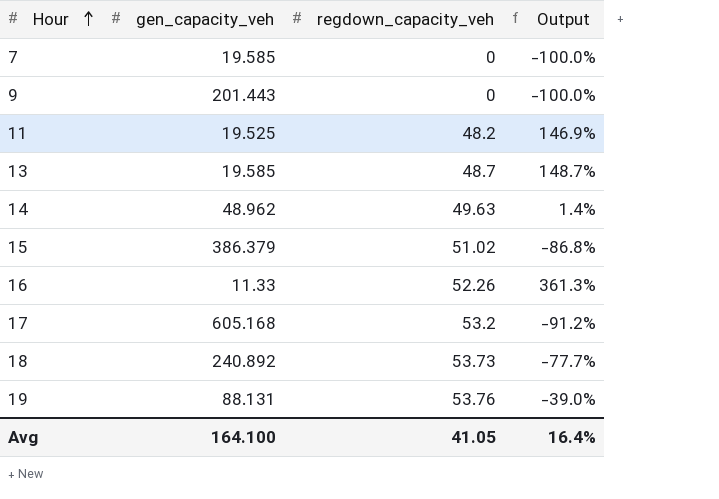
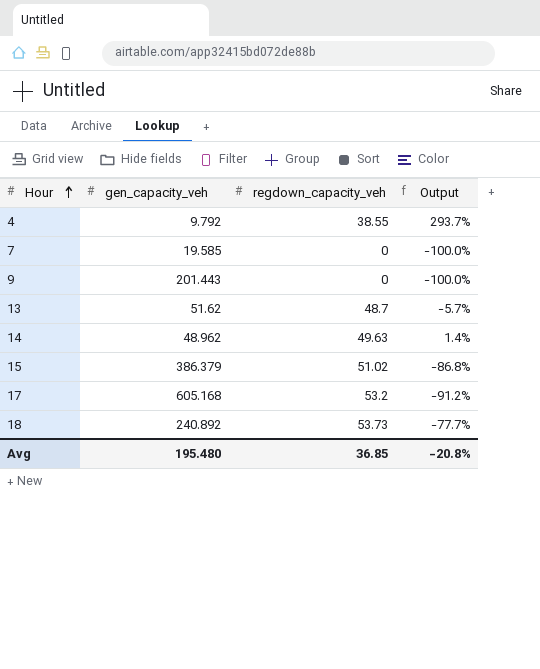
row 11: 19.525 | 48.2 | 146.9% -> none
row 16: 11.33 | 52.26 | 361.3% -> none
row 19: 88.131 | 53.76 | -39.0% -> none
row 4: none -> 9.792 | 38.55 | 293.7%
13 | gen_capacity_veh: 19.585 -> 51.62
13 | Output: 148.7% -> -5.7%
Avg | gen_capacity_veh: 164.100 -> 195.480
Avg | regdown_capacity_veh: 41.05 -> 36.85
Avg | Output: 16.4% -> -20.8%

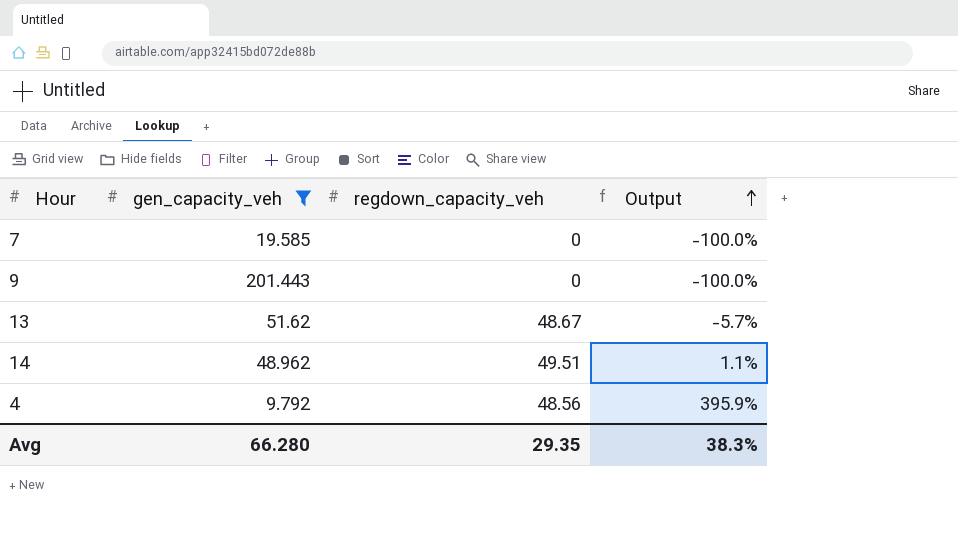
filter: none -> gen_capacity_veh <= 201.443
row order: Hour ascending -> Output ascending
13 | regdown_capacity_veh: 48.7 -> 48.67
14 | regdown_capacity_veh: 49.63 -> 49.51
14 | Output: 1.4% -> 1.1%
4 | regdown_capacity_veh: 38.55 -> 48.56
4 | Output: 293.7% -> 395.9%
Avg | gen_capacity_veh: 195.480 -> 66.280
Avg | regdown_capacity_veh: 36.85 -> 29.35
Avg | Output: -20.8% -> 38.3%

